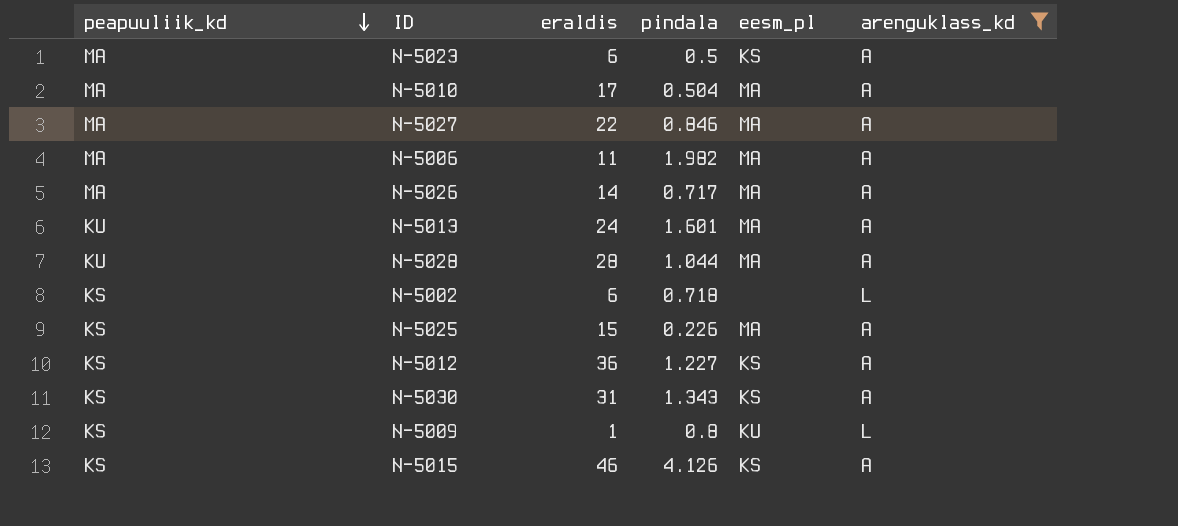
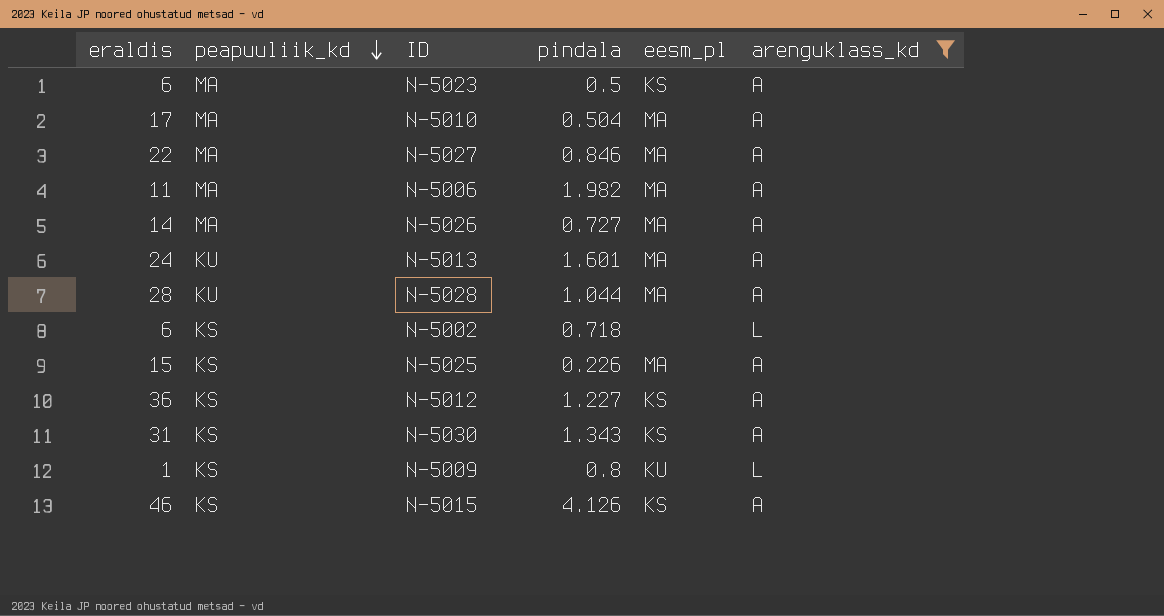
column eraldis | position: 3 -> 1
N-5026 | pindala: 0.717 -> 0.727

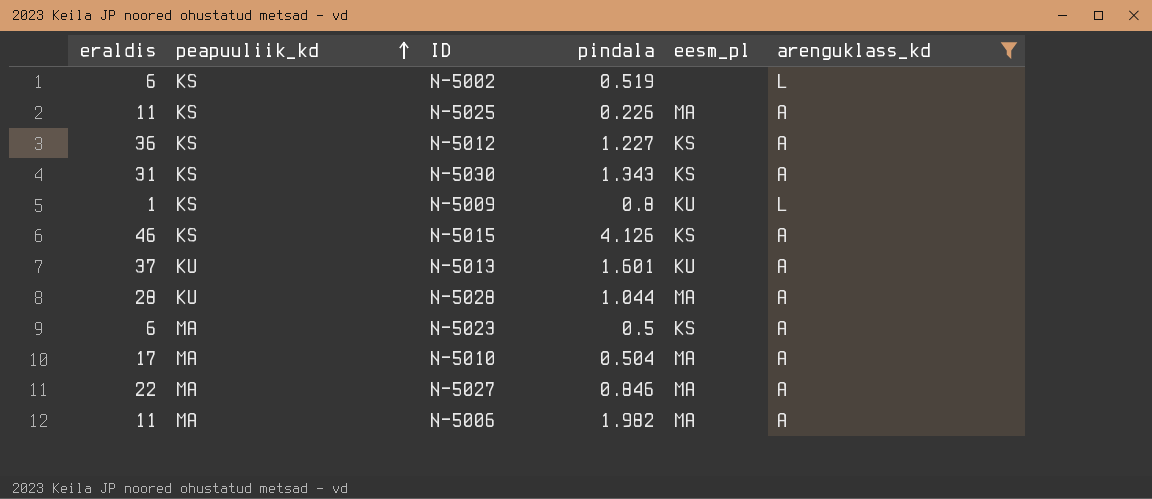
row order: peapuuliik_kd descending -> peapuuliik_kd ascending
row N-5026: 14 | MA | 0.727 | MA | A -> none
N-5002 | pindala: 0.718 -> 0.519
N-5025 | eraldis: 15 -> 11
N-5013 | eraldis: 24 -> 37
N-5013 | eesm_pl: MA -> KU

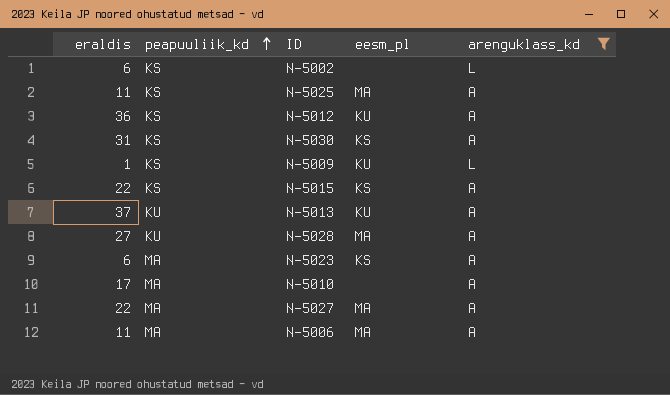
column pindala | position: 4 -> none
N-5012 | eesm_pl: KS -> KU
N-5015 | eraldis: 46 -> 22
N-5028 | eraldis: 28 -> 27
N-5010 | eesm_pl: MA -> none

